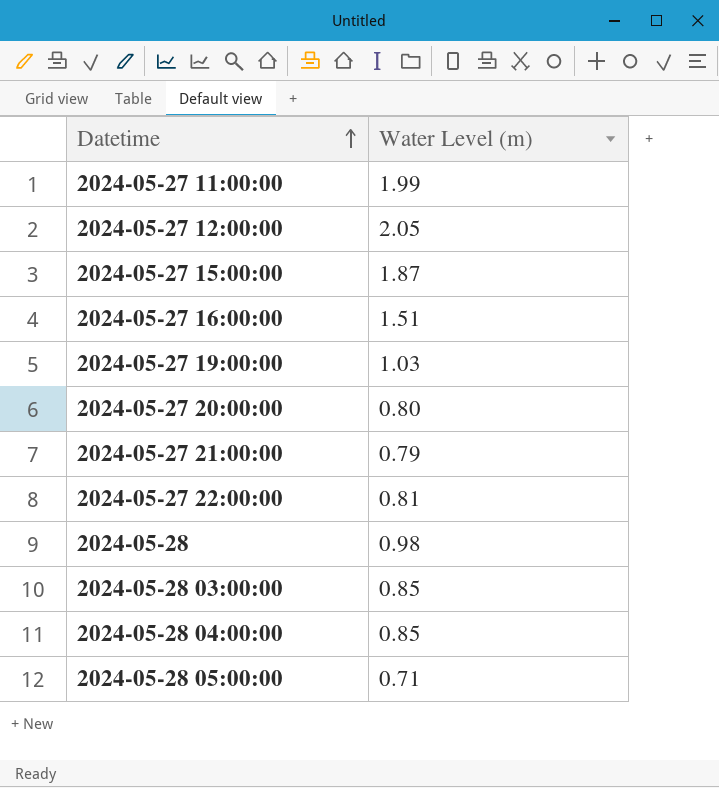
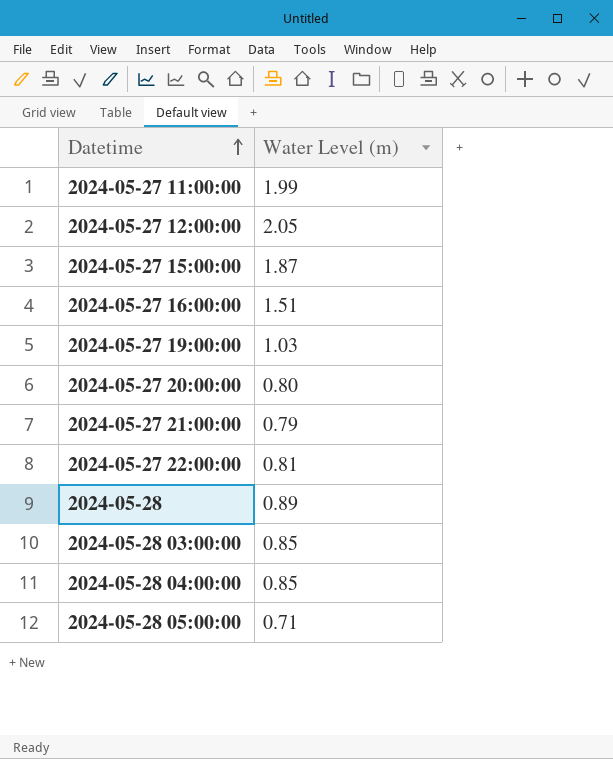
2024-05-28 | Water Level (m): 0.98 -> 0.89

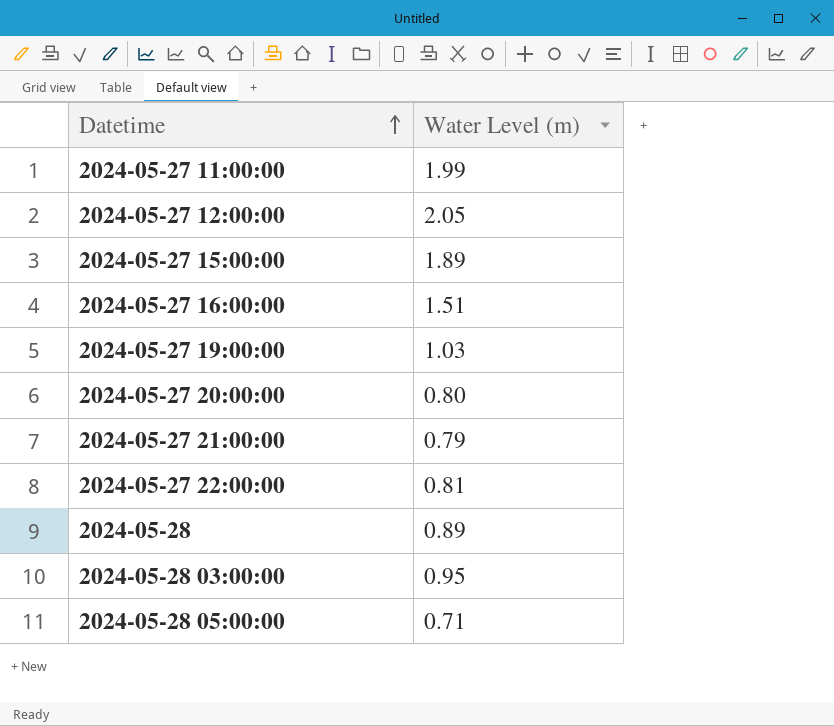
row 2024-05-28 04:00:00: 0.85 -> none
2024-05-27 15:00:00 | Water Level (m): 1.87 -> 1.89
2024-05-28 03:00:00 | Water Level (m): 0.85 -> 0.95

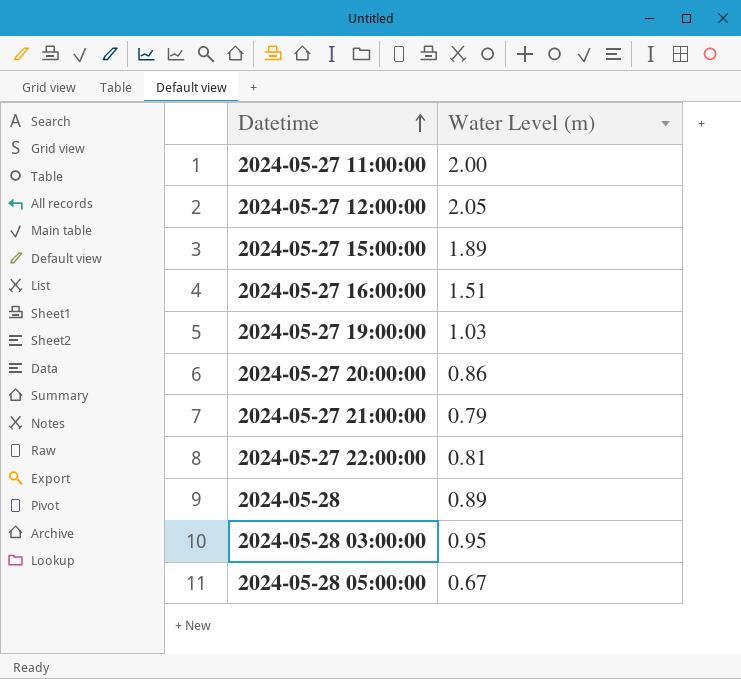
2024-05-27 11:00:00 | Water Level (m): 1.99 -> 2.00
2024-05-27 20:00:00 | Water Level (m): 0.80 -> 0.86
2024-05-28 05:00:00 | Water Level (m): 0.71 -> 0.67

